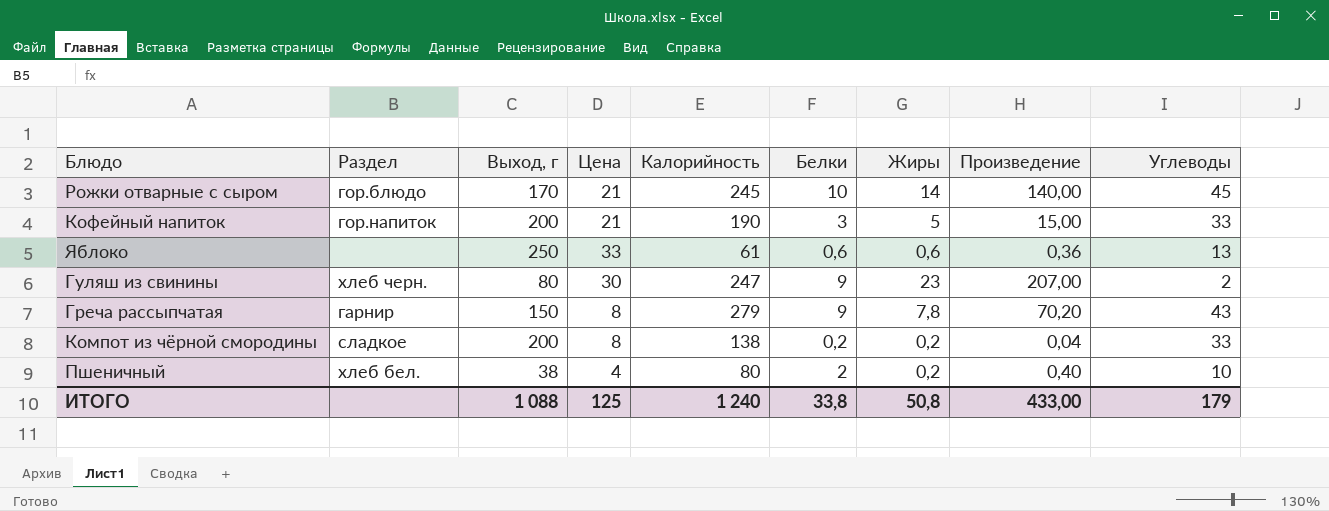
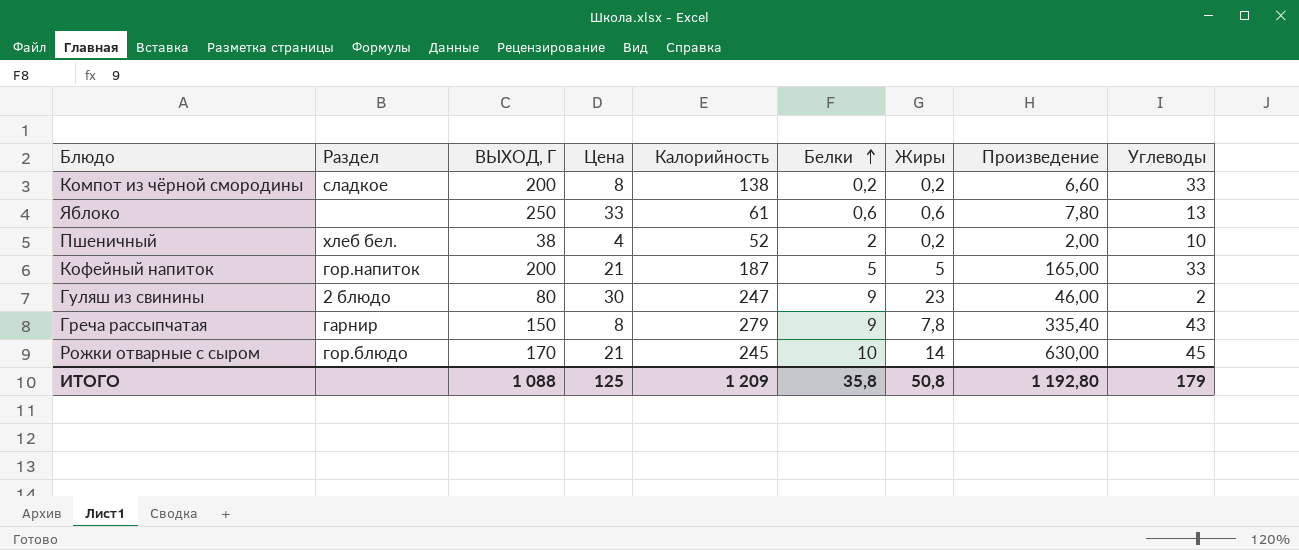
row order: none -> Белки ascending
column name: Выход, г -> ВЫХОД, Г
column Произведение | formula: [Белки] * [Жиры] -> [Жиры] * [Углеводы]
Пшеничный | Калорийность: 80 -> 52
Кофейный напиток | Калорийность: 190 -> 187
Кофейный напиток | Белки: 3 -> 5
Гуляш из свинины | Раздел: хлеб черн. -> 2 блюдо
ИТОГО | Калорийность: 1 240 -> 1 209
ИТОГО | Белки: 33,8 -> 35,8
ИТОГО | Произведение: 433,00 -> 1 192,80

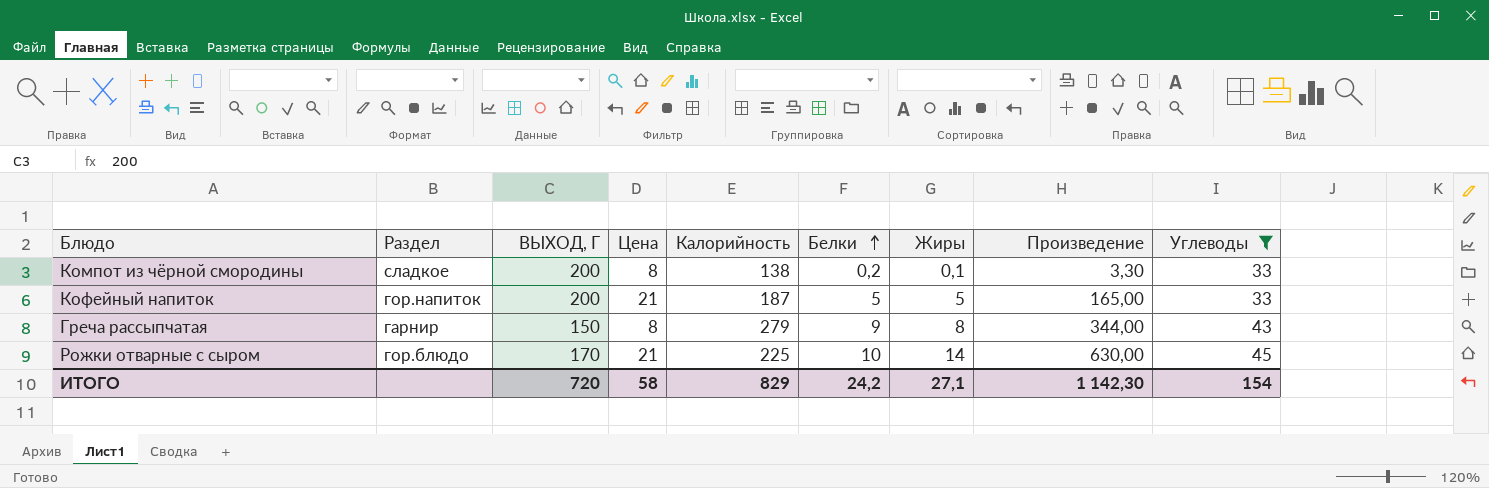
filter: none -> Углеводы >= 33
Компот из чёрной смородины | Жиры: 0,2 -> 0,1
Компот из чёрной смородины | Произведение: 6,60 -> 3,30
Греча рассыпчатая | Жиры: 7,8 -> 8
Греча рассыпчатая | Произведение: 335,40 -> 344,00
Рожки отварные с сыром | Калорийность: 245 -> 225
ИТОГО | ВЫХОД, Г: 1 088 -> 720
ИТОГО | Цена: 125 -> 58
ИТОГО | Калорийность: 1 209 -> 829
ИТОГО | Белки: 35,8 -> 24,2
ИТОГО | Жиры: 50,8 -> 27,1
ИТОГО | Произведение: 1 192,80 -> 1 142,30
ИТОГО | Углеводы: 179 -> 154

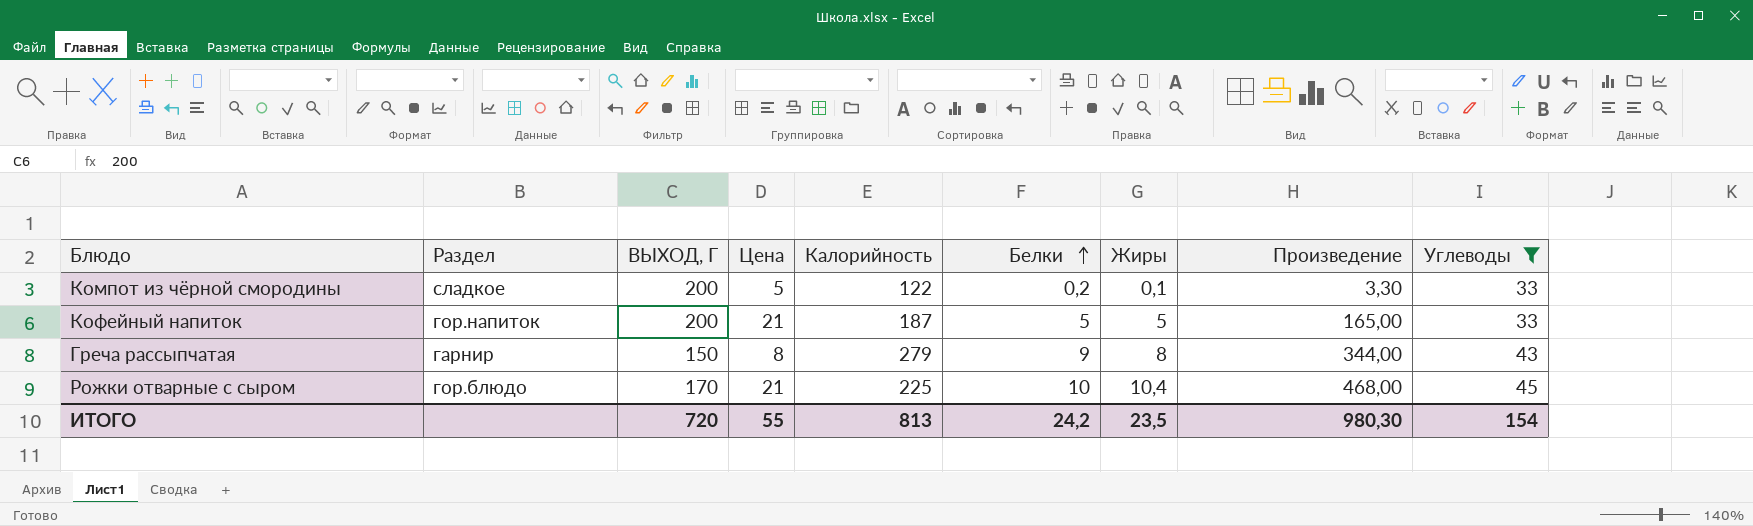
Компот из чёрной смородины | Цена: 8 -> 5
Компот из чёрной смородины | Калорийность: 138 -> 122
Рожки отварные с сыром | Жиры: 14 -> 10,4
Рожки отварные с сыром | Произведение: 630,00 -> 468,00
ИТОГО | Цена: 58 -> 55
ИТОГО | Калорийность: 829 -> 813
ИТОГО | Жиры: 27,1 -> 23,5
ИТОГО | Произведение: 1 142,30 -> 980,30

